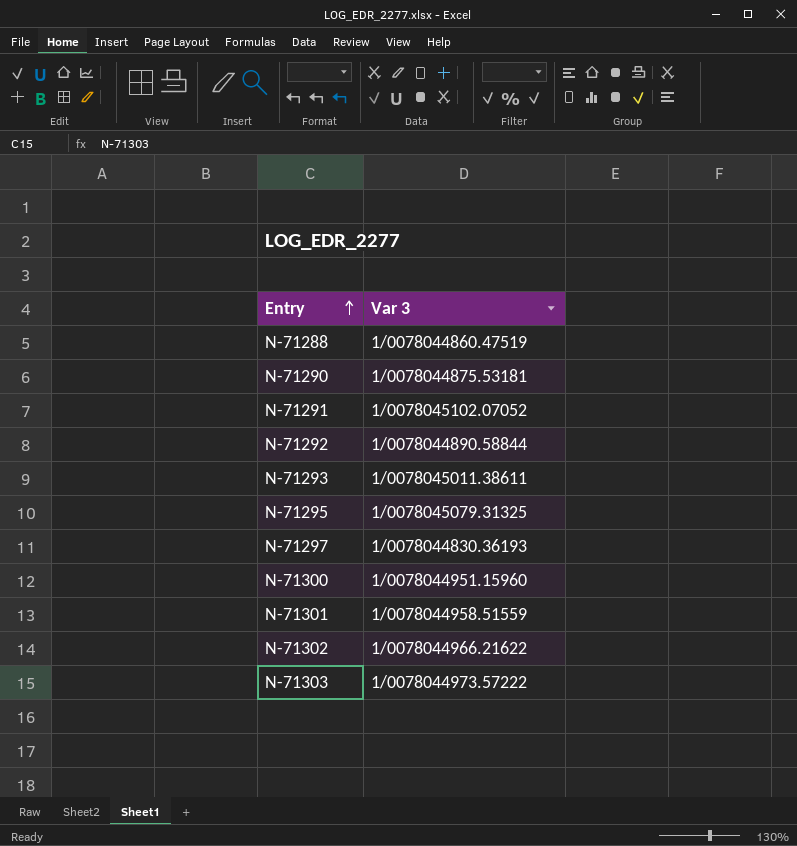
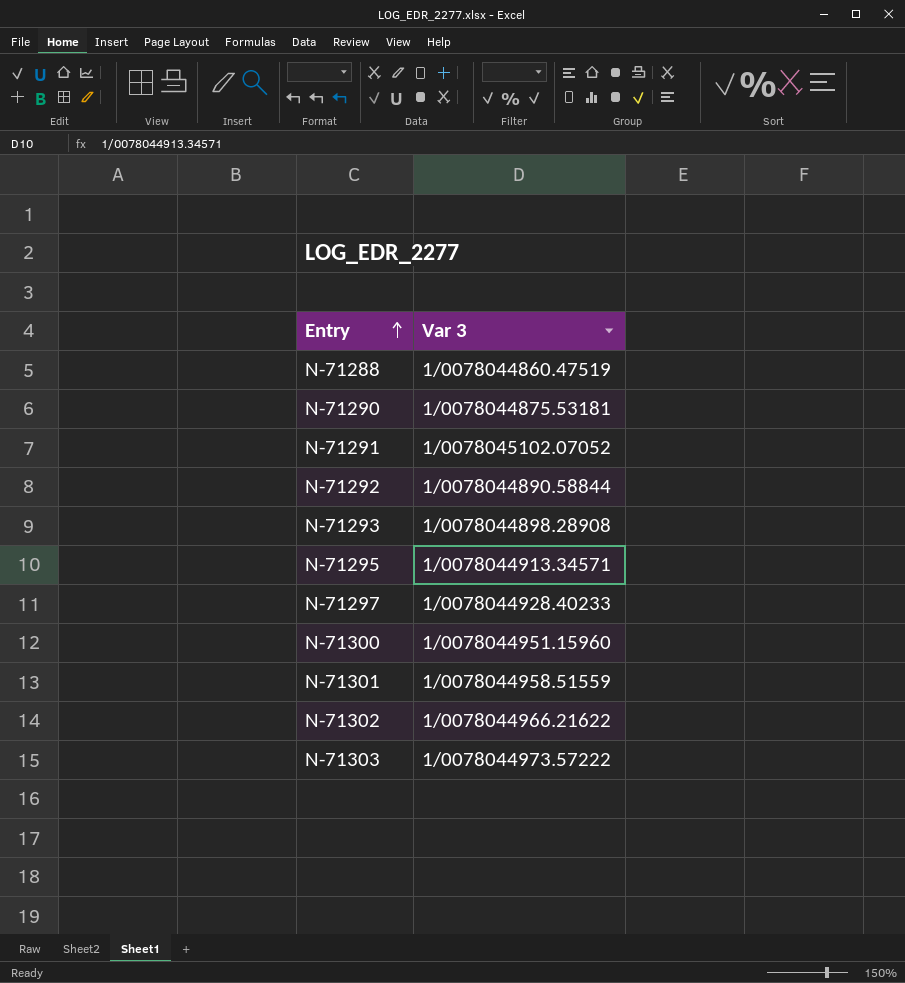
N-71293 | Var 3: 1/0078045011.38611 -> 1/0078044898.28908
N-71295 | Var 3: 1/0078045079.31325 -> 1/0078044913.34571
N-71297 | Var 3: 1/0078044830.36193 -> 1/0078044928.40233

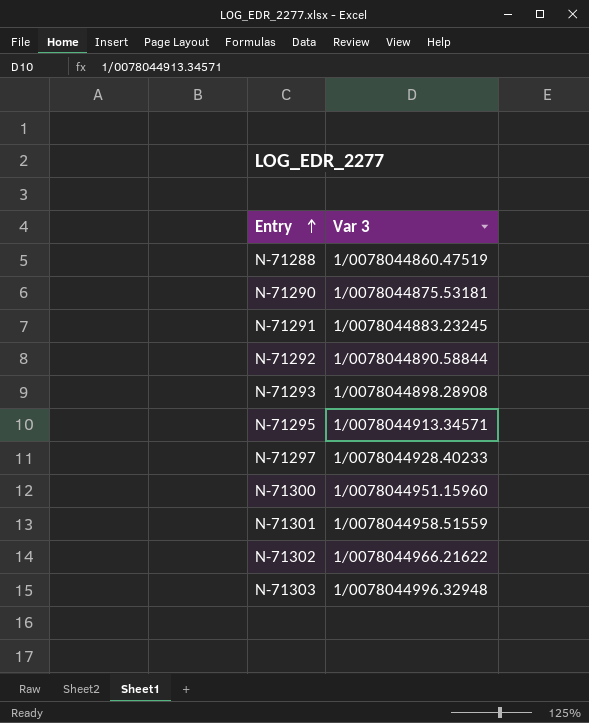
N-71291 | Var 3: 1/0078045102.07052 -> 1/0078044883.23245
N-71303 | Var 3: 1/0078044973.57222 -> 1/0078044996.32948

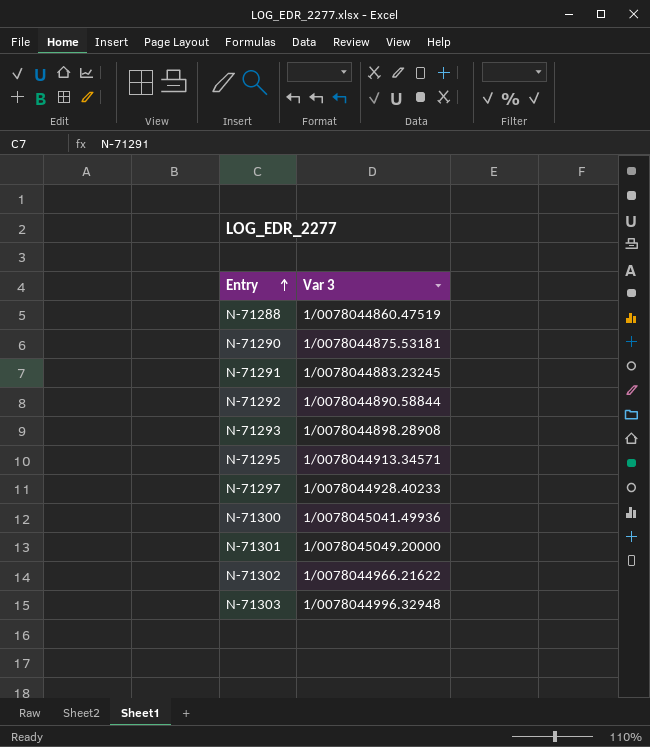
N-71300 | Var 3: 1/0078044951.15960 -> 1/0078045041.49936
N-71301 | Var 3: 1/0078044958.51559 -> 1/0078045049.20000

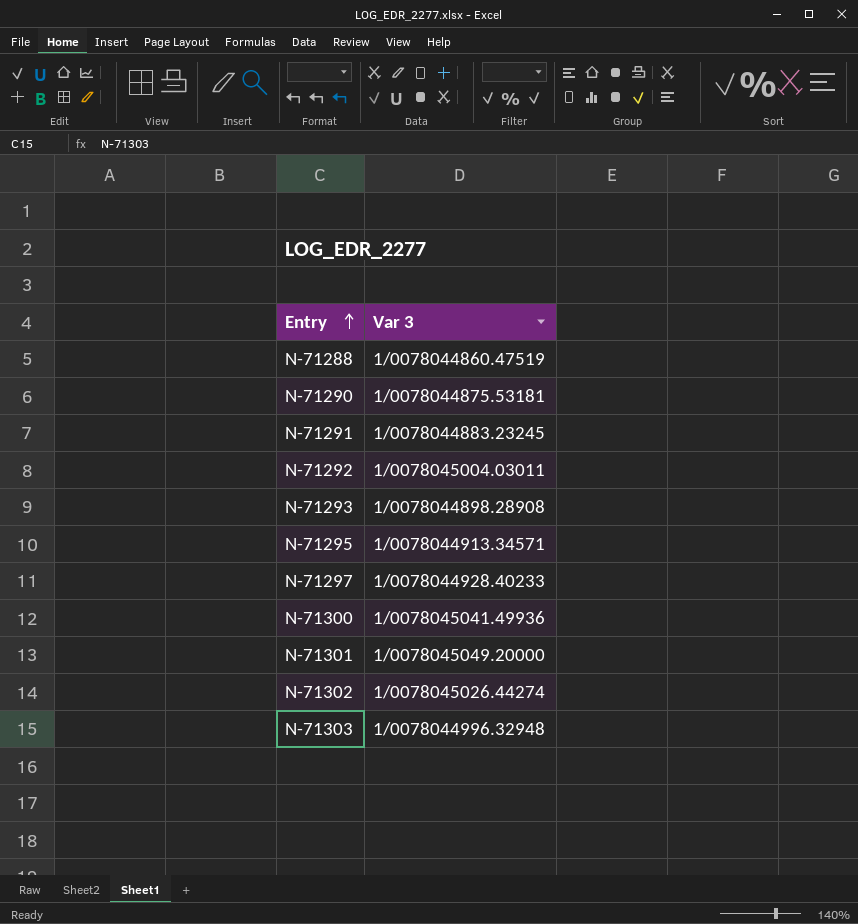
N-71292 | Var 3: 1/0078044890.58844 -> 1/0078045004.03011
N-71302 | Var 3: 1/0078044966.21622 -> 1/0078045026.44274

